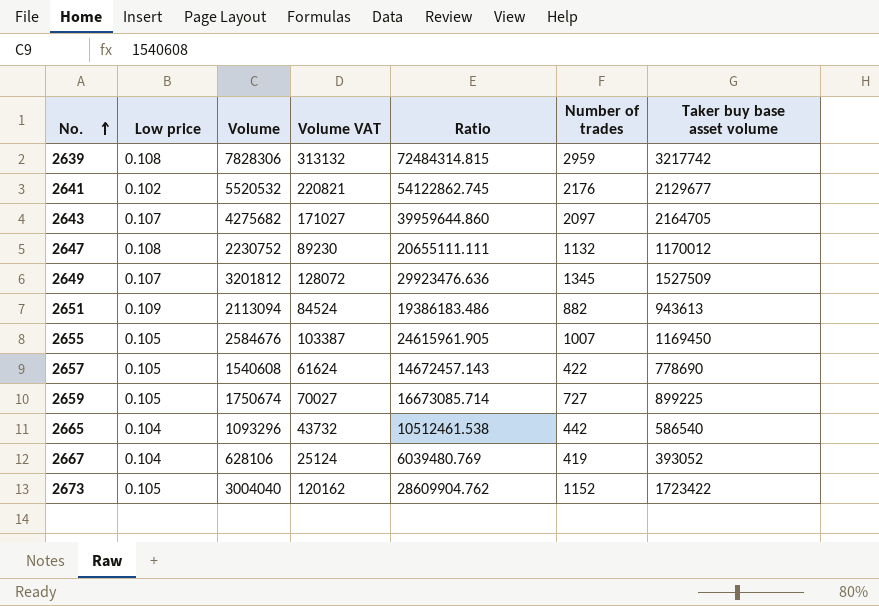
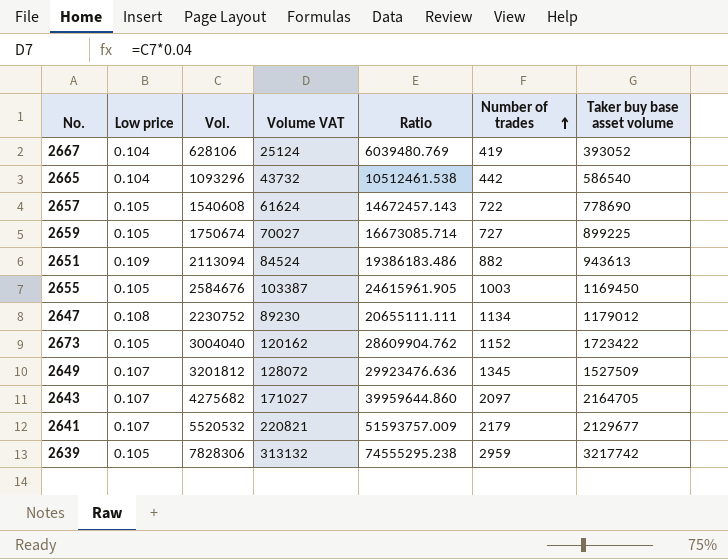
row order: No. ascending -> Number of trades ascending
column name: Volume -> Vol.
2657 | Number of trades: 422 -> 722
2655 | Number of trades: 1007 -> 1003
2647 | Number of trades: 1132 -> 1134
2647 | Taker buy base asset volume: 1170012 -> 1179012
2641 | Low price: 0.102 -> 0.107
2641 | Ratio: 54122862.745 -> 51593757.009
2641 | Number of trades: 2176 -> 2179
2639 | Low price: 0.108 -> 0.105
2639 | Ratio: 72484314.815 -> 74555295.238

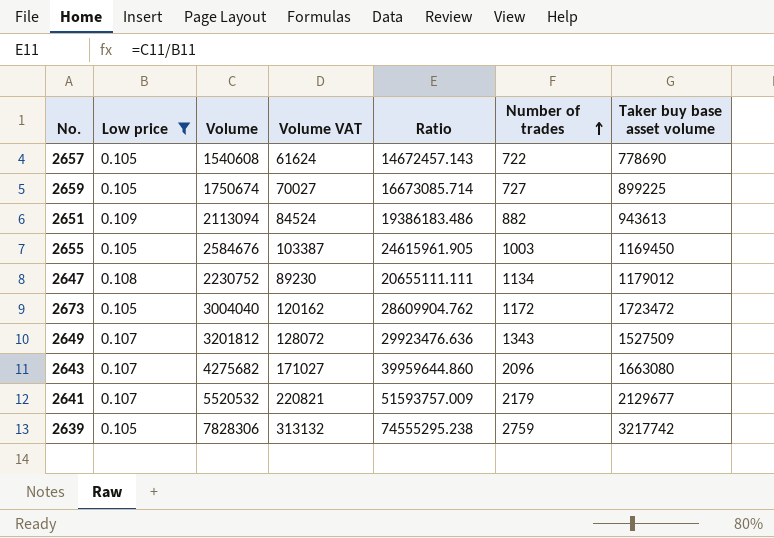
filter: none -> Low price != 0.104
column name: Vol. -> Volume
2673 | Number of trades: 1152 -> 1172
2673 | Taker buy base asset volume: 1723422 -> 1723472
2649 | Number of trades: 1345 -> 1343
2643 | Number of trades: 2097 -> 2096
2643 | Taker buy base asset volume: 2164705 -> 1663080
2639 | Number of trades: 2959 -> 2759

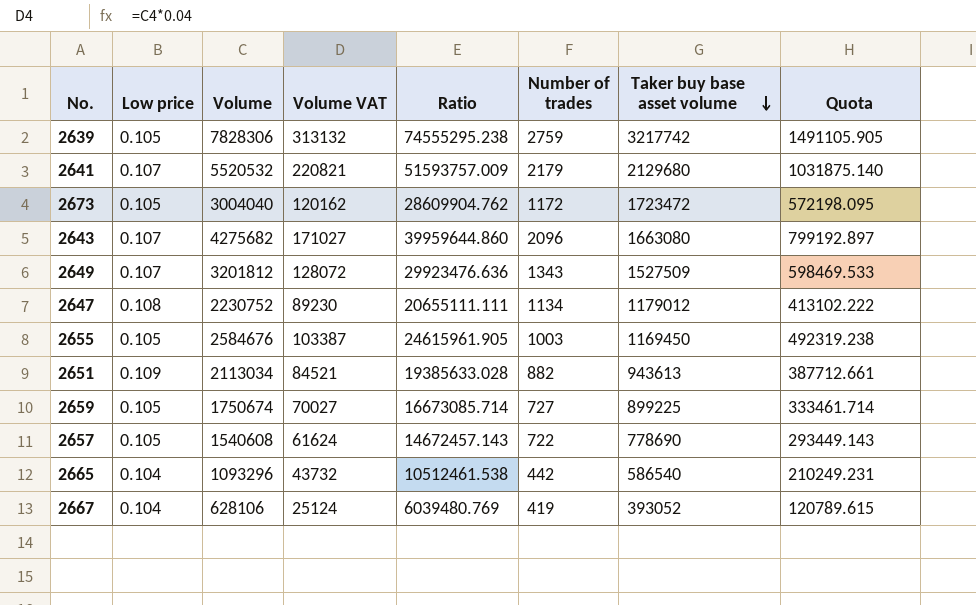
filter: Low price != 0.104 -> none
row order: Number of trades ascending -> Taker buy base asset volume descending
column Quota | formula: none -> [Ratio] * 0.02
2641 | Taker buy base asset volume: 2129677 -> 2129680
2651 | Volume: 2113094 -> 2113034
2651 | Volume VAT: 84524 -> 84521
2651 | Ratio: 19386183.486 -> 19385633.028

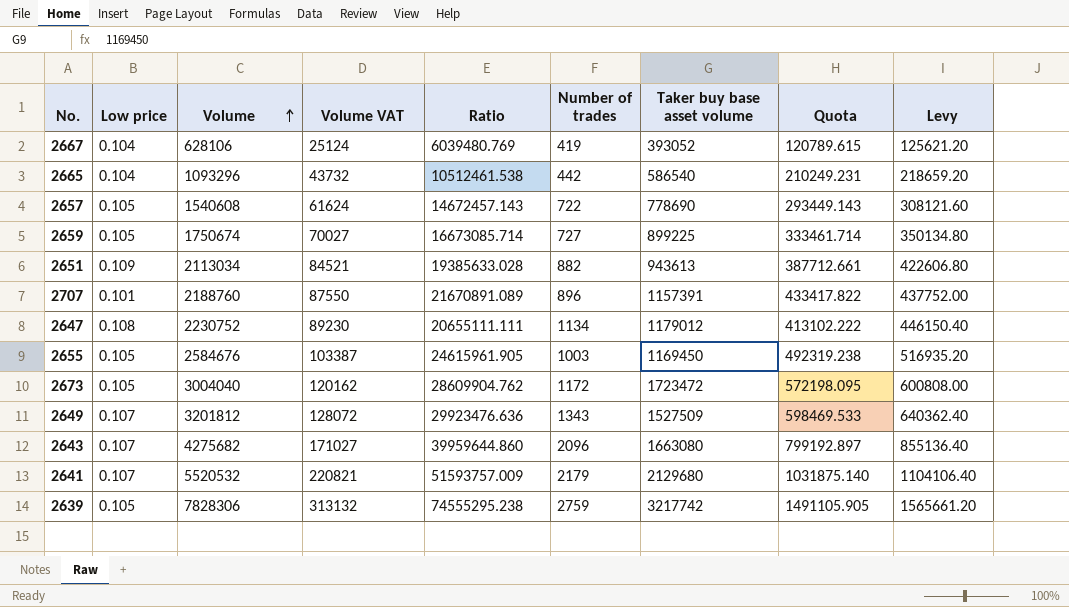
row order: Taker buy base asset volume descending -> Volume ascending
column Levy | formula: none -> [Volume] * 0.2
row 2707: none -> 0.101 | 2188760 | 87550 | 21670891.089 | 896 | 1157391 | 433417.822 | 437752.00

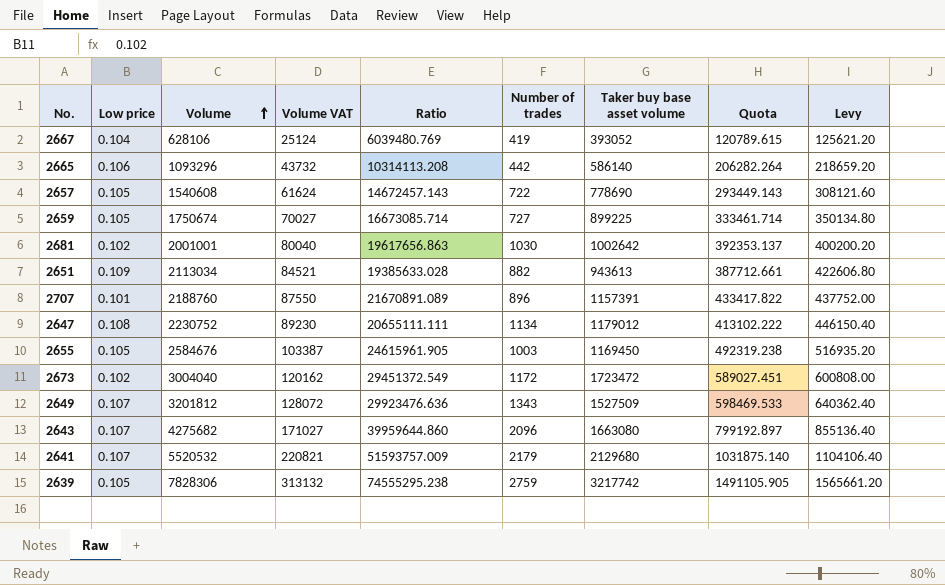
2665 | Low price: 0.104 -> 0.106
2665 | Ratio: 10512461.538 -> 10314113.208
2665 | Taker buy base asset volume: 586540 -> 586140
2665 | Quota: 210249.231 -> 206282.264
row 2681: none -> 0.102 | 2001001 | 80040 | 19617656.863 | 1030 | 1002642 | 392353.137 | 400200.20
2673 | Low price: 0.105 -> 0.102
2673 | Ratio: 28609904.762 -> 29451372.549
2673 | Quota: 572198.095 -> 589027.451

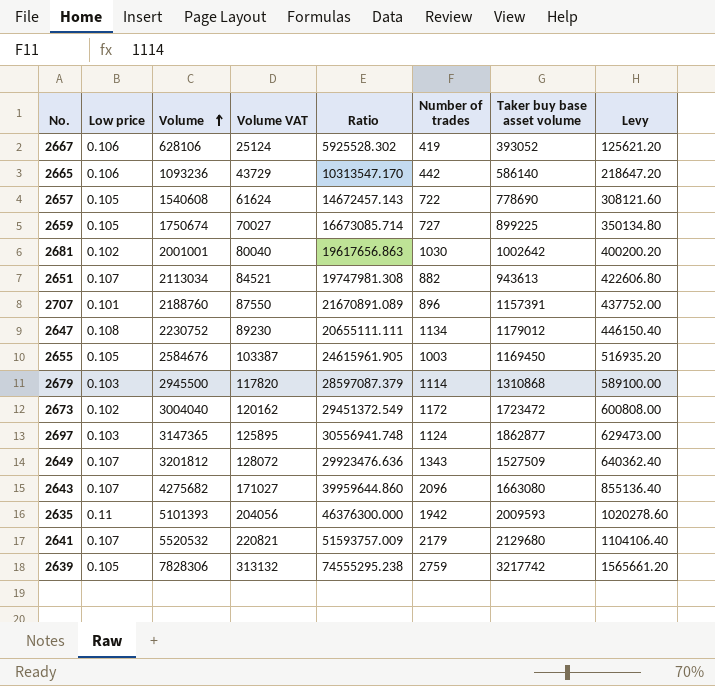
column Quota | formula: [Ratio] * 0.02 -> none
2667 | Low price: 0.104 -> 0.106
2667 | Ratio: 6039480.769 -> 5925528.302
2665 | Volume: 1093296 -> 1093236
2665 | Volume VAT: 43732 -> 43729
2665 | Ratio: 10314113.208 -> 10313547.170
2665 | Levy: 218659.20 -> 218647.20
2651 | Low price: 0.109 -> 0.107
2651 | Ratio: 19385633.028 -> 19747981.308
row 2679: none -> 0.103 | 2945500 | 117820 | 28597087.379 | 1114 | 1310868 | 589100.00
row 2697: none -> 0.103 | 3147365 | 125895 | 30556941.748 | 1124 | 1862877 | 629473.00
row 2635: none -> 0.11 | 5101393 | 204056 | 46376300.000 | 1942 | 2009593 | 1020278.60

